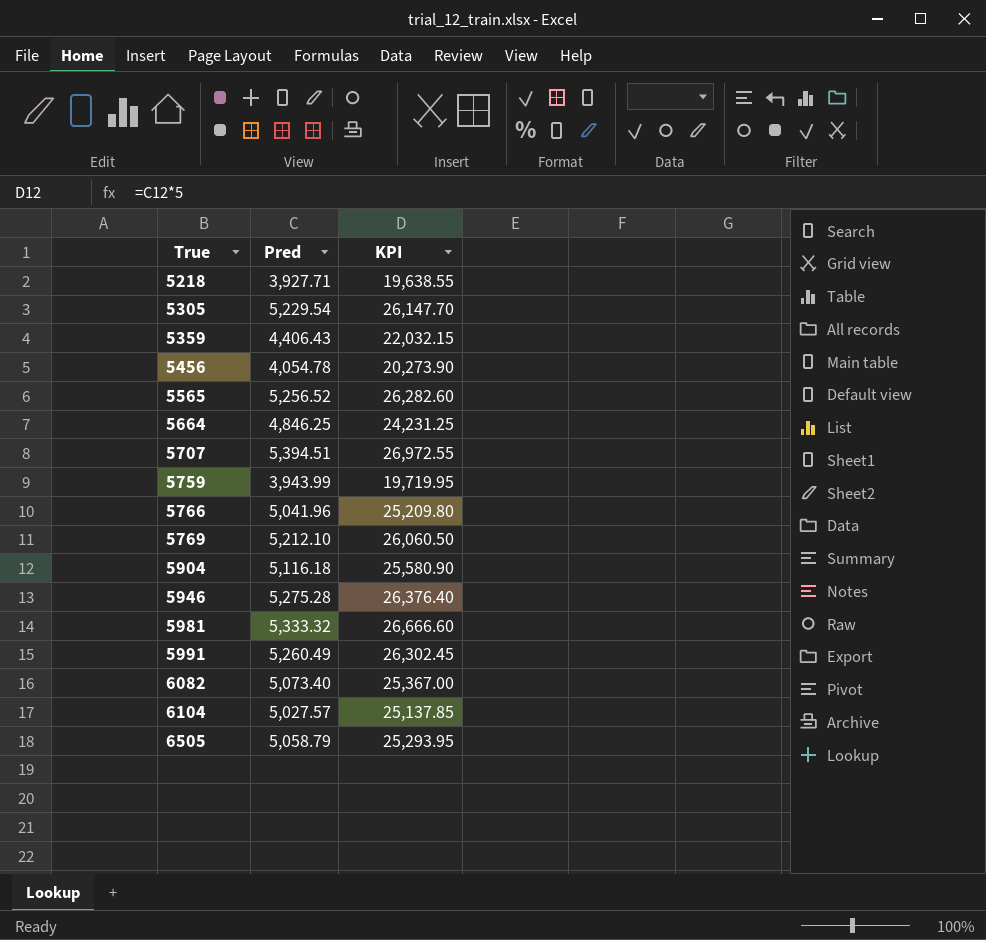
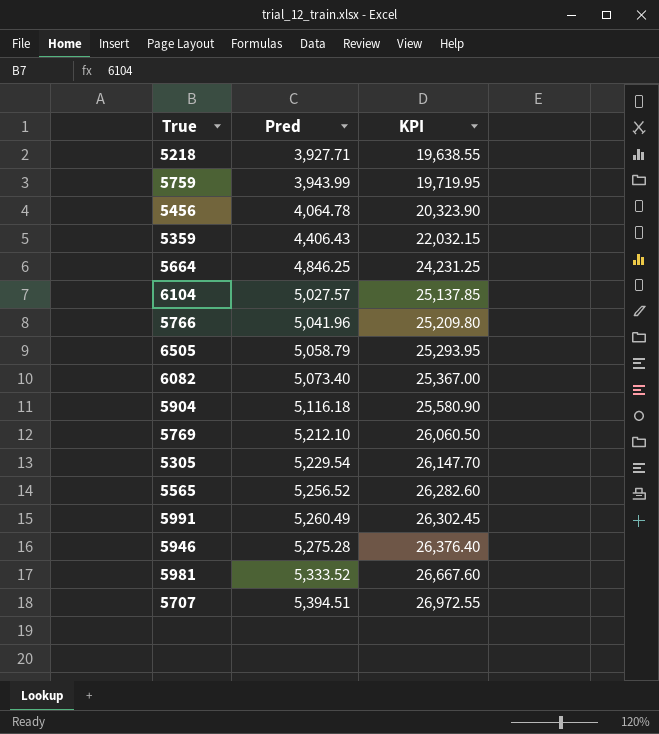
row order: True ascending -> Pred ascending
5456 | Pred: 4,054.78 -> 4,064.78
5456 | KPI: 20,273.90 -> 20,323.90
5981 | Pred: 5,333.32 -> 5,333.52
5981 | KPI: 26,666.60 -> 26,667.60

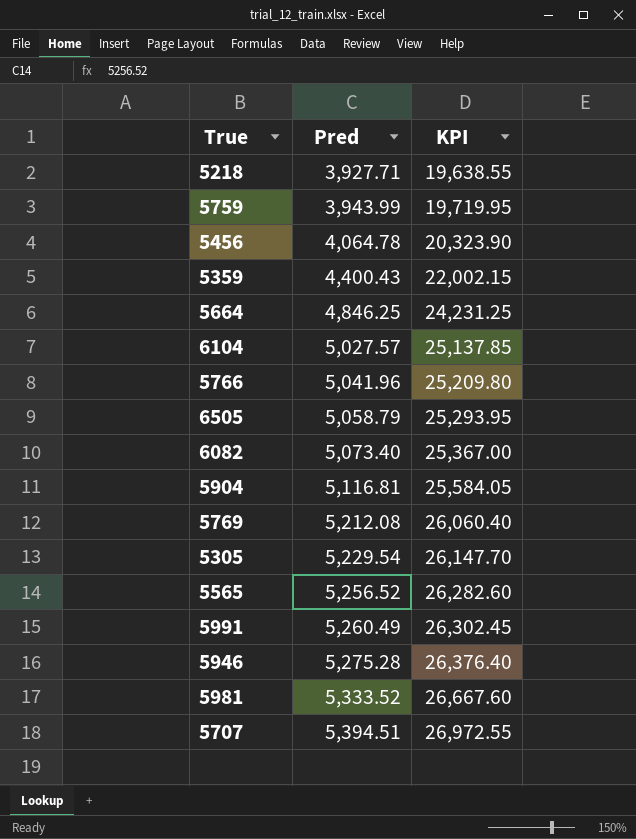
5359 | Pred: 4,406.43 -> 4,400.43
5359 | KPI: 22,032.15 -> 22,002.15
5904 | Pred: 5,116.18 -> 5,116.81
5904 | KPI: 25,580.90 -> 25,584.05
5769 | Pred: 5,212.10 -> 5,212.08
5769 | KPI: 26,060.50 -> 26,060.40

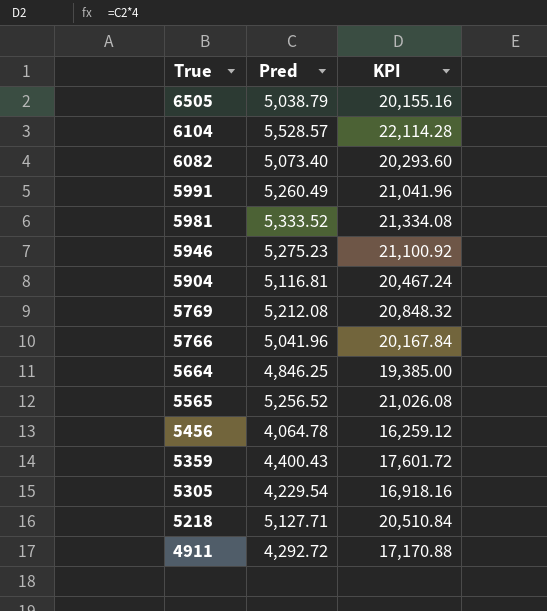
row order: Pred ascending -> True descending
column KPI | formula: [Pred] * 5 -> [Pred] * 4
row 5759: 3,943.99 | 19,719.95 -> none
row 5707: 5,394.51 | 26,972.55 -> none
6505 | Pred: 5,058.79 -> 5,038.79
6104 | Pred: 5,027.57 -> 5,528.57
5946 | Pred: 5,275.28 -> 5,275.23
5305 | Pred: 5,229.54 -> 4,229.54
5218 | Pred: 3,927.71 -> 5,127.71
row 4911: none -> 4,292.72 | 17,170.88

